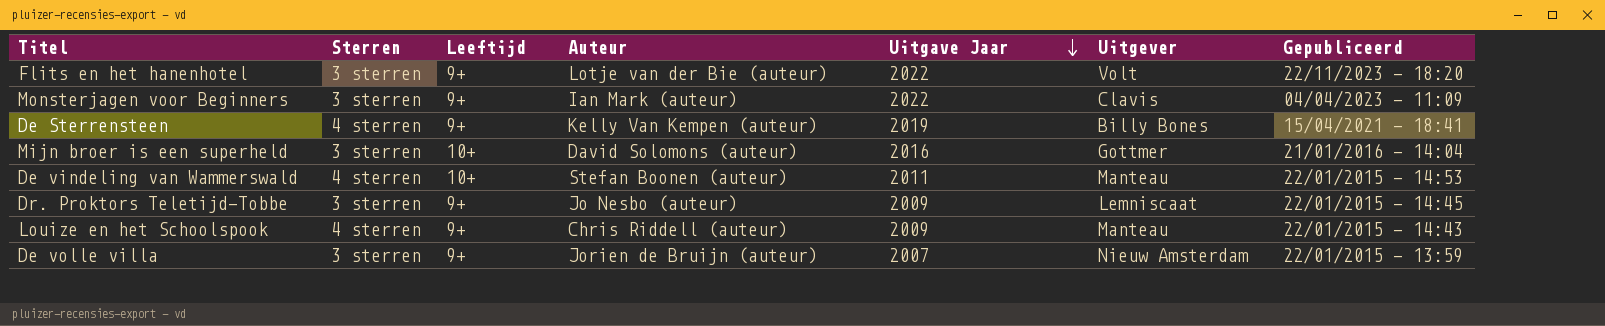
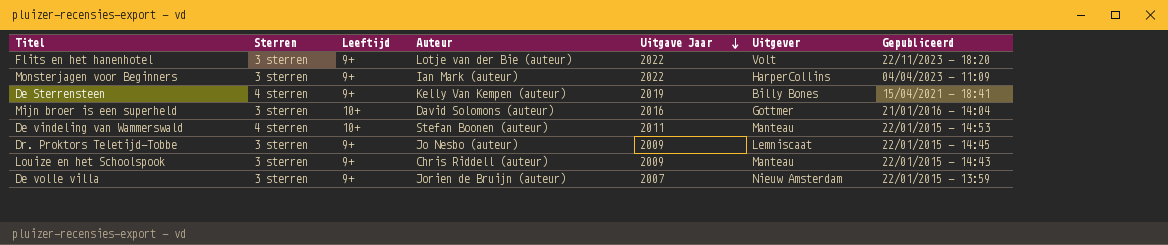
Monsterjagen voor Beginners | Uitgever: Clavis -> HarperCollins
Louize en het Schoolspook | Sterren: 4 sterren -> 3 sterren

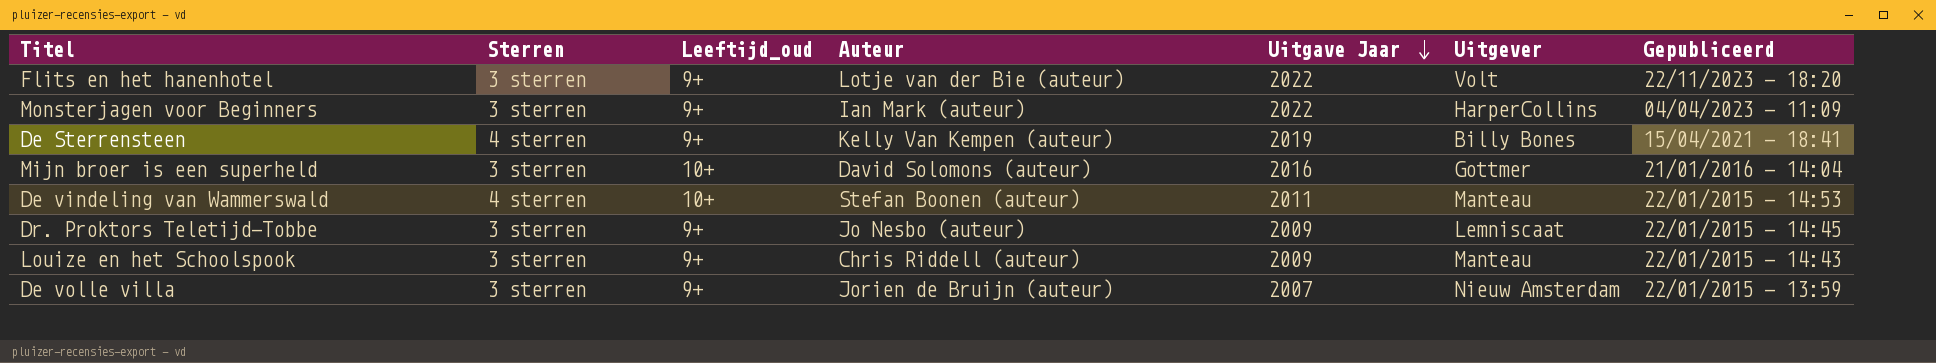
column name: Leeftijd -> Leeftijd_oud

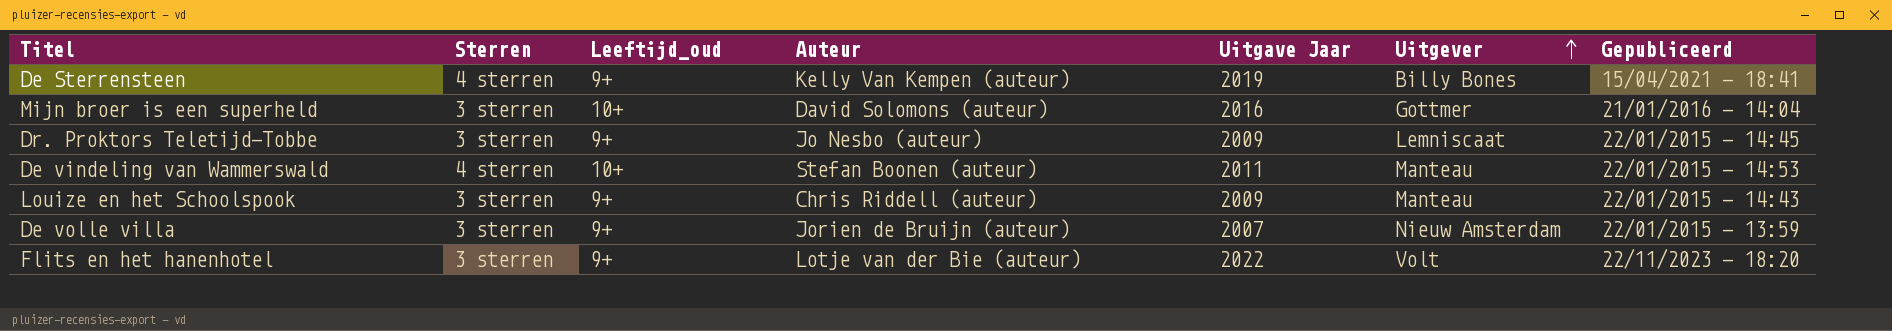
row order: Uitgave Jaar descending -> Uitgever ascending
row Monsterjagen voor Beginners: 3 sterren | 9+ | Ian Mark (auteur) | 2022 | HarperCollins | 04/04/2023 - 11:09 -> none

